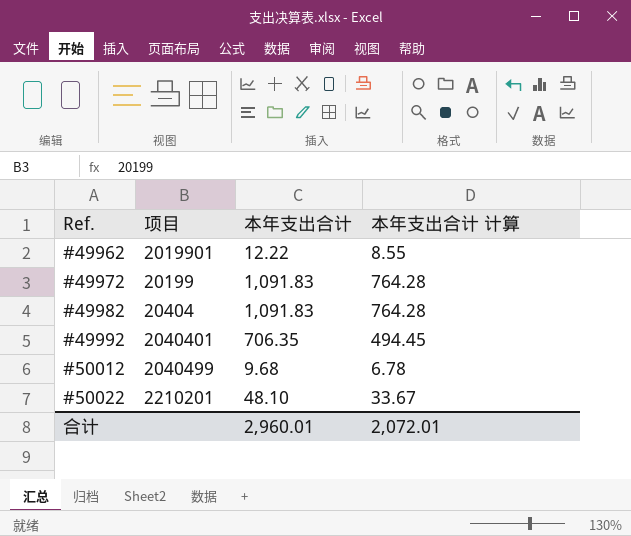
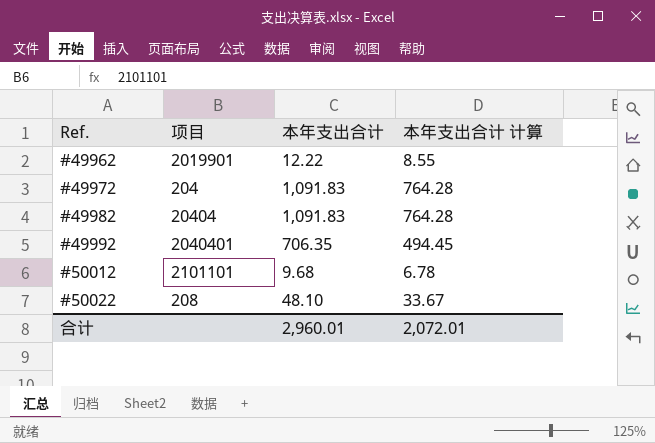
#49972 | 项目: 20199 -> 204
#50012 | 项目: 2040499 -> 2101101
#50022 | 项目: 2210201 -> 208

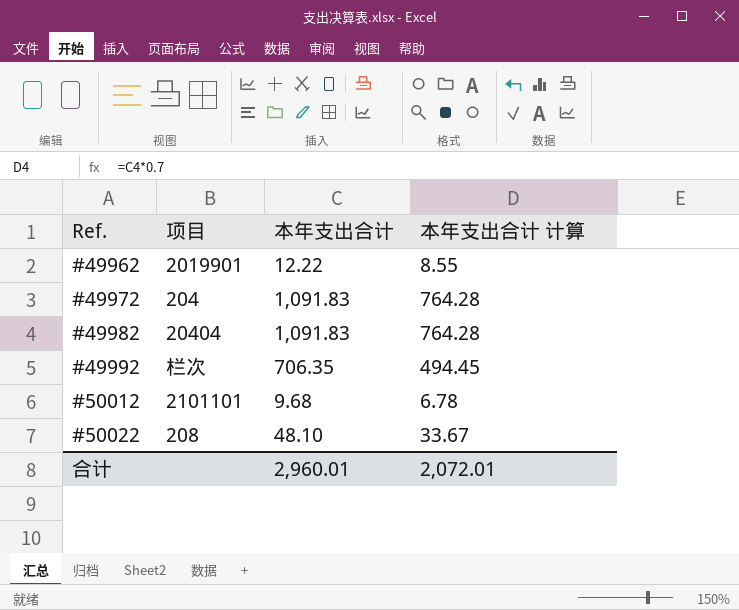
#49992 | 项目: 2040401 -> 栏次

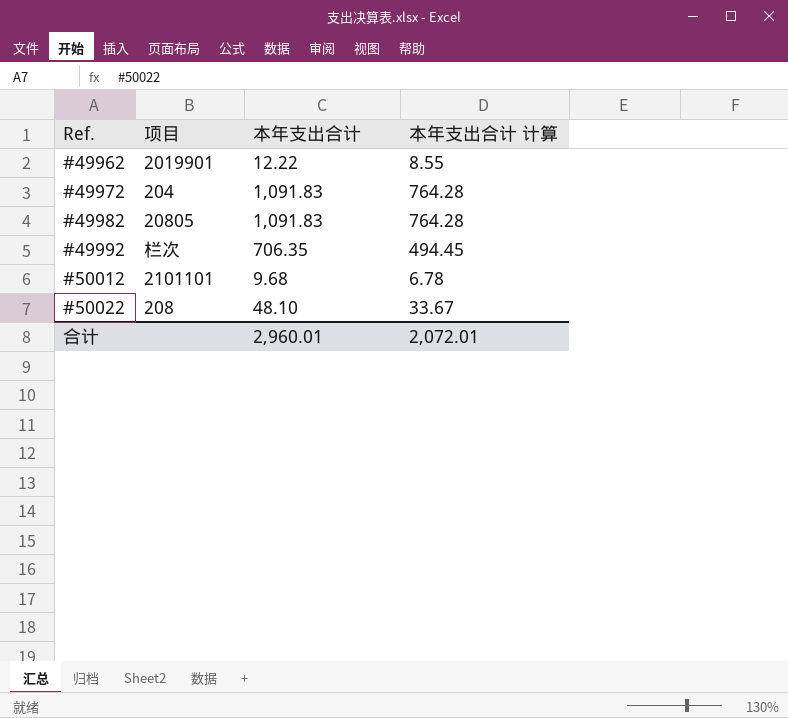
#49982 | 项目: 20404 -> 20805

